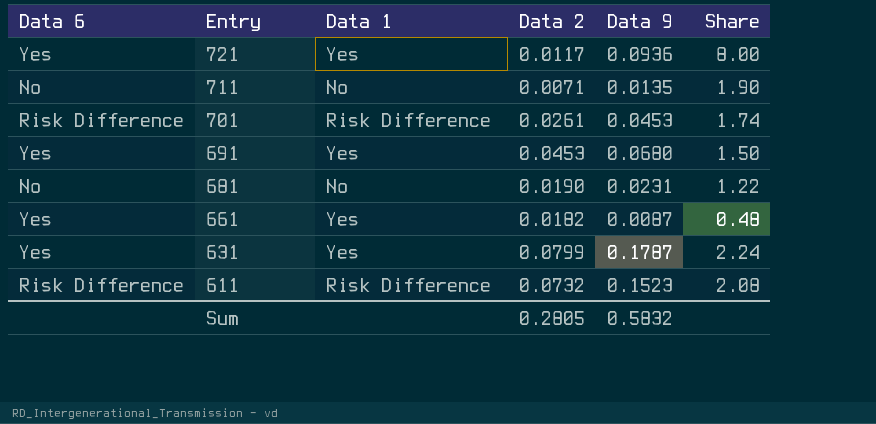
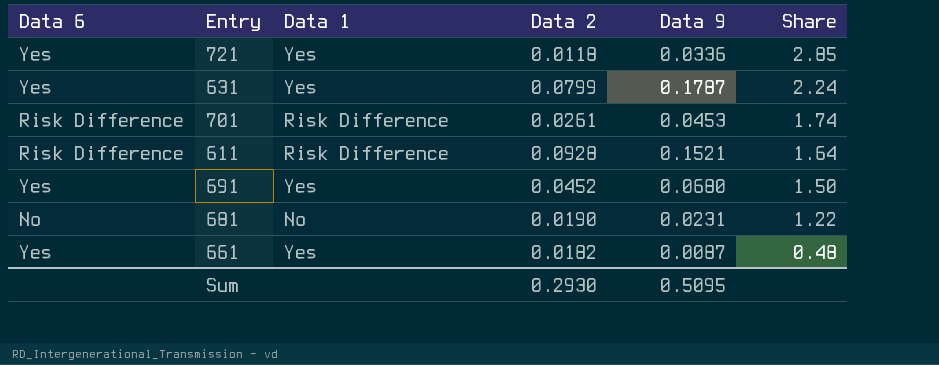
row order: Entry descending -> Share descending
row 711: No | No | 0.0071 | 0.0135 | 1.90 -> none
721 | Data 2: 0.0117 -> 0.0118
721 | Data 9: 0.0936 -> 0.0336
721 | Share: 8.00 -> 2.85
611 | Data 2: 0.0732 -> 0.0928
611 | Data 9: 0.1523 -> 0.1521
611 | Share: 2.08 -> 1.64
691 | Data 2: 0.0453 -> 0.0452
Sum | Data 2: 0.2805 -> 0.2930
Sum | Data 9: 0.5832 -> 0.5095

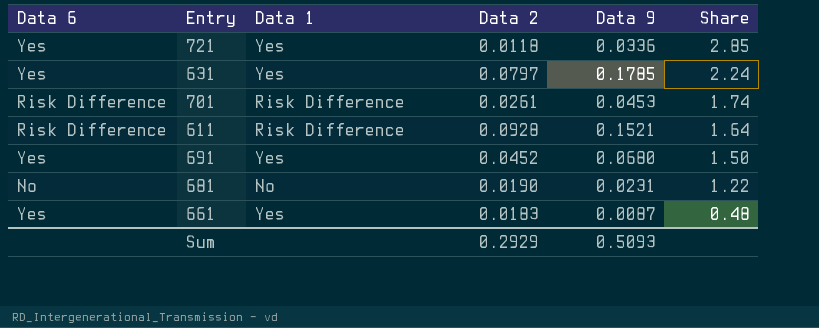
631 | Data 2: 0.0799 -> 0.0797
631 | Data 9: 0.1787 -> 0.1785
661 | Data 2: 0.0182 -> 0.0183
Sum | Data 2: 0.2930 -> 0.2929
Sum | Data 9: 0.5095 -> 0.5093

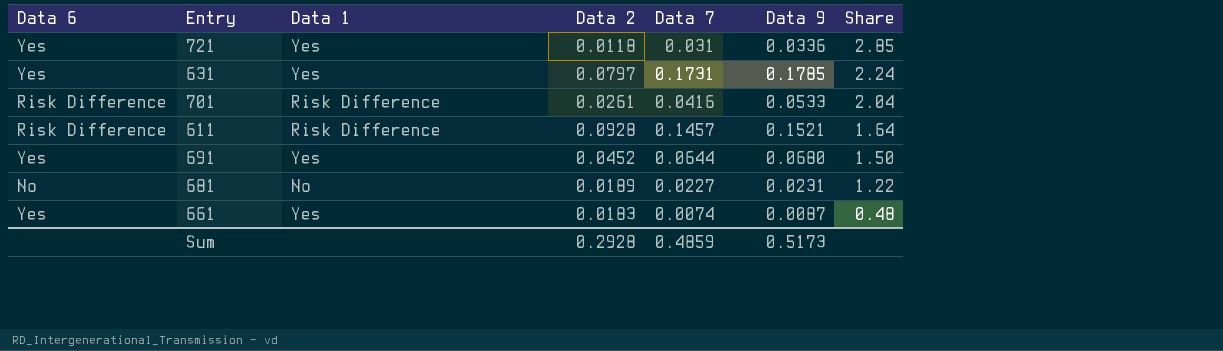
column Data 7 | position: none -> 5
701 | Data 9: 0.0453 -> 0.0533
701 | Share: 1.74 -> 2.04
681 | Data 2: 0.0190 -> 0.0189
Sum | Data 2: 0.2929 -> 0.2928
Sum | Data 9: 0.5093 -> 0.5173

